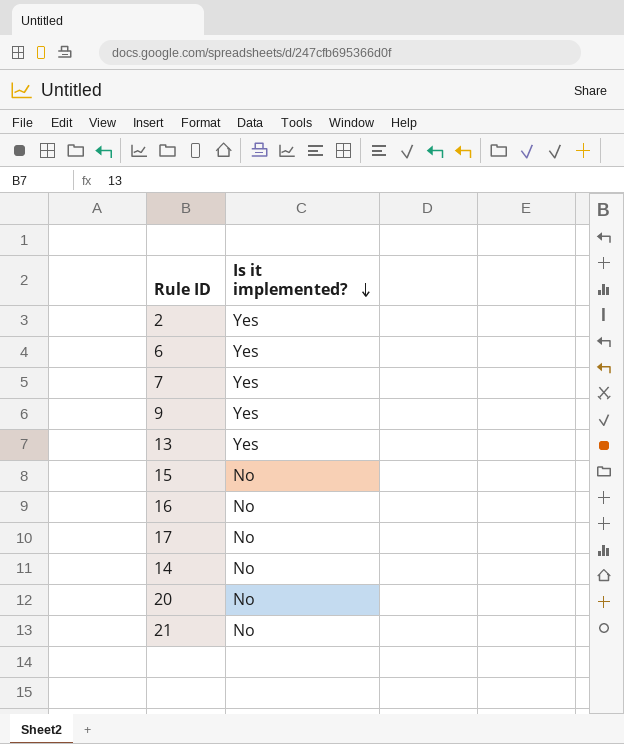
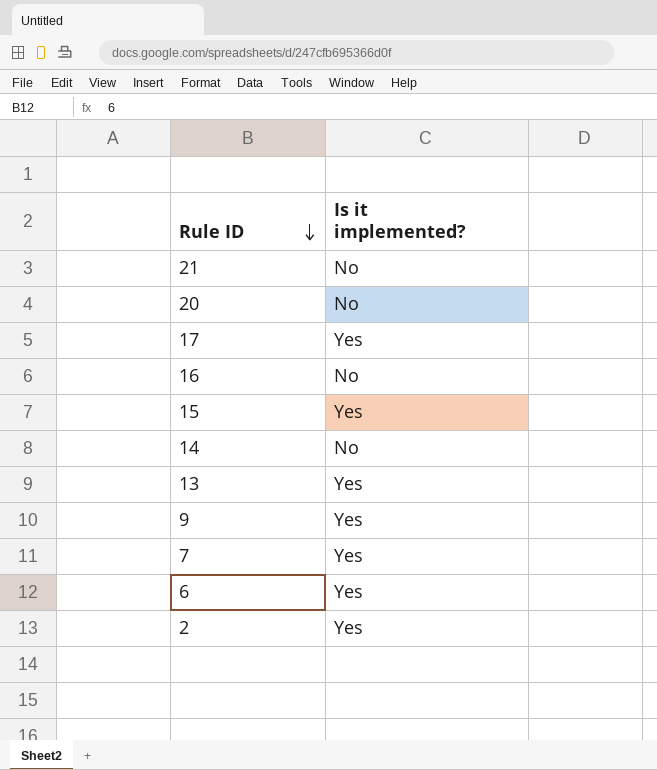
row order: Is it implemented? descending -> Rule ID descending
17 | Is it implemented?: No -> Yes
15 | Is it implemented?: No -> Yes

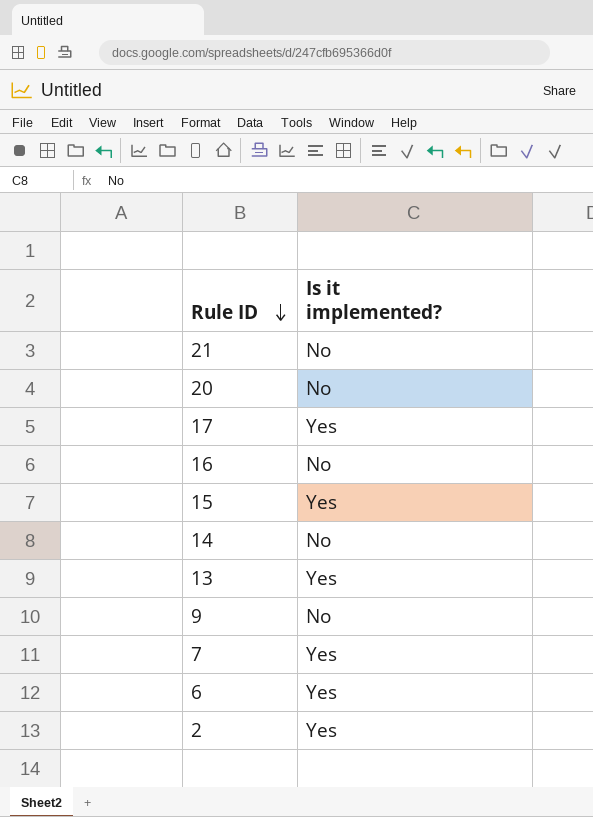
9 | Is it implemented?: Yes -> No

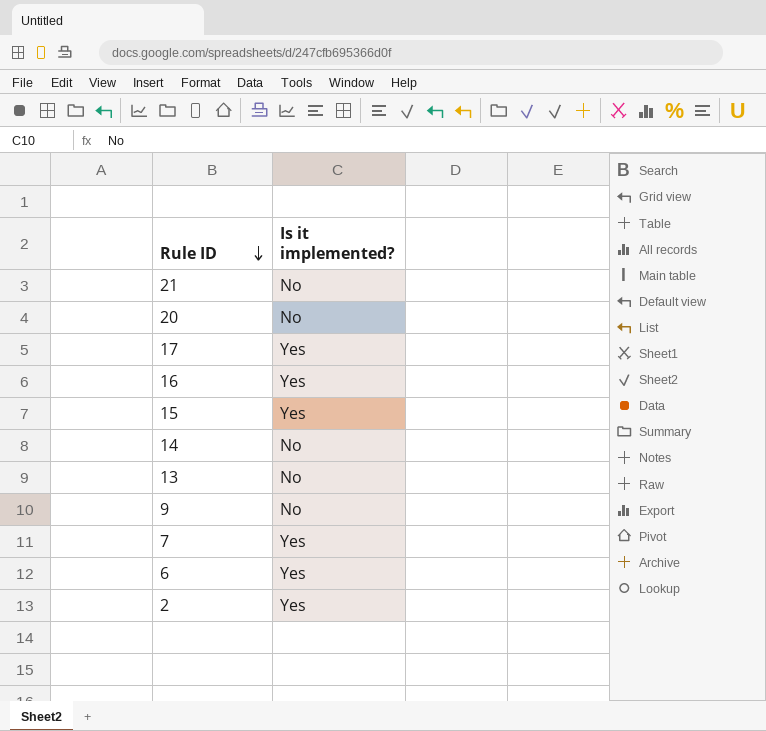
16 | Is it implemented?: No -> Yes
13 | Is it implemented?: Yes -> No

